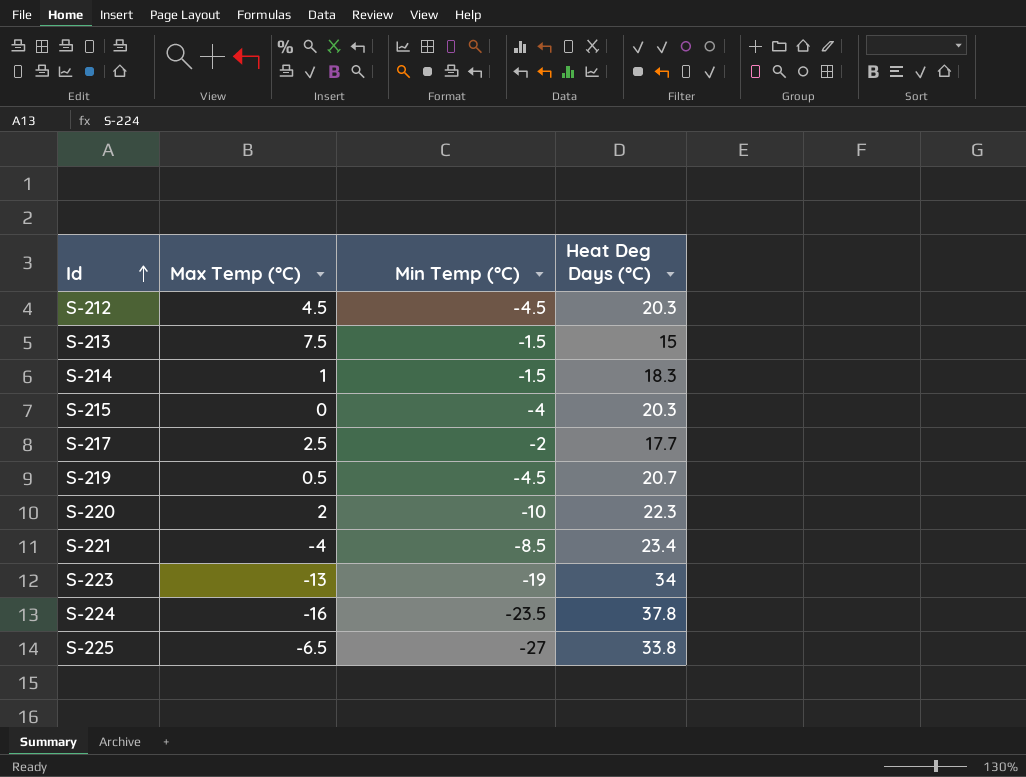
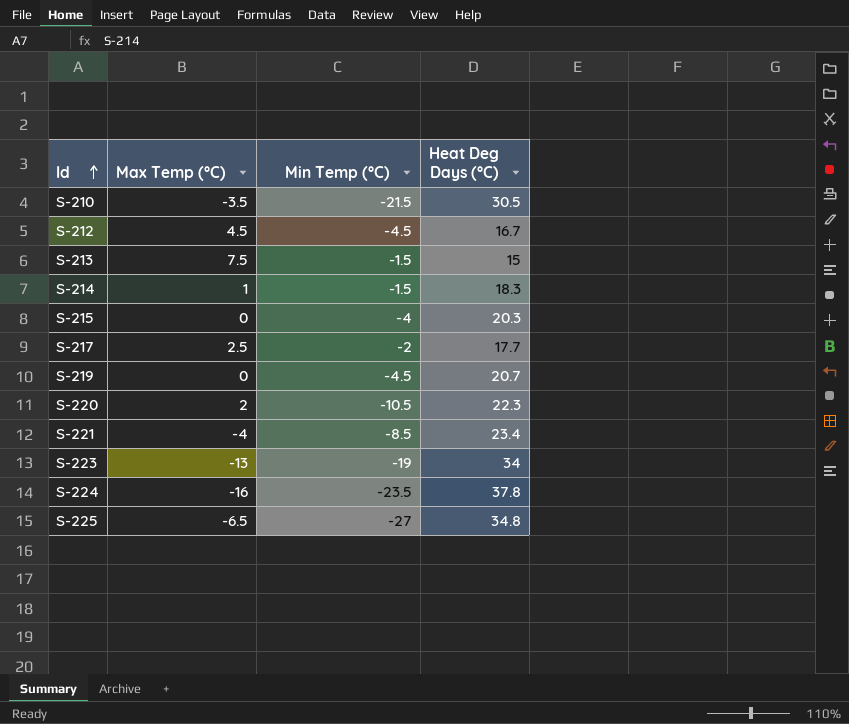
row S-210: none -> -3.5 | -21.5 | 30.5
S-212 | Heat Deg Days (°C): 20.3 -> 16.7
S-219 | Max Temp (°C): 0.5 -> 0
S-220 | Min Temp (°C): -10 -> -10.5
S-225 | Heat Deg Days (°C): 33.8 -> 34.8

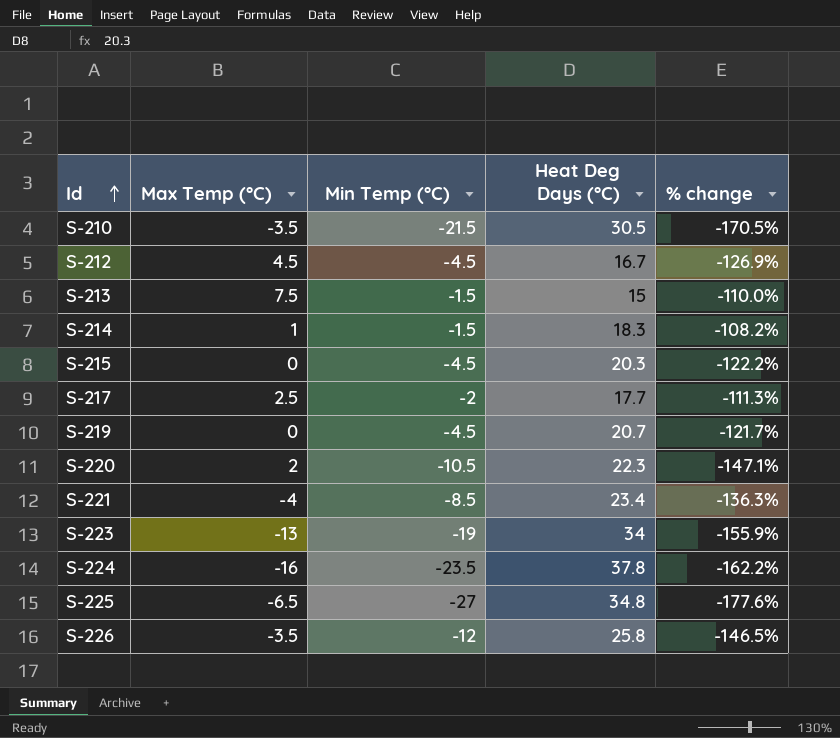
column % change | formula: none -> ([Min Temp (°C)] - [Heat Deg Days (°C)]) / [Heat Deg Days (°C)]
S-215 | Min Temp (°C): -4 -> -4.5
row S-226: none -> -3.5 | -12 | 25.8 | -146.5%

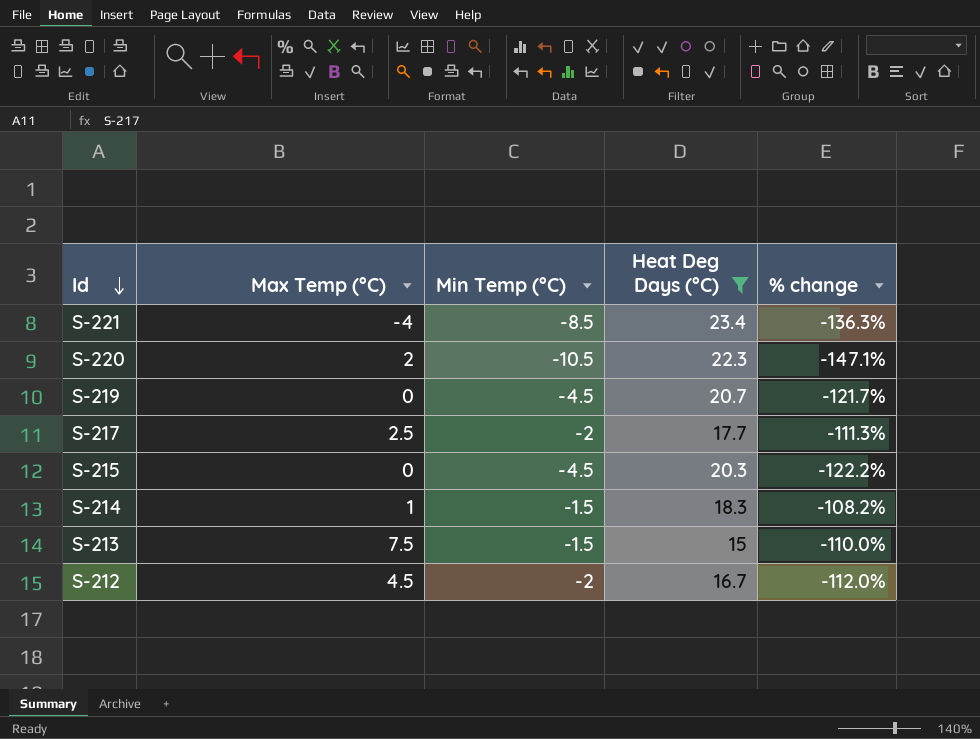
filter: none -> Heat Deg Days (°C) <= 23.4
row order: Id ascending -> Id descending
S-212 | Min Temp (°C): -4.5 -> -2
S-212 | % change: -126.9% -> -112.0%

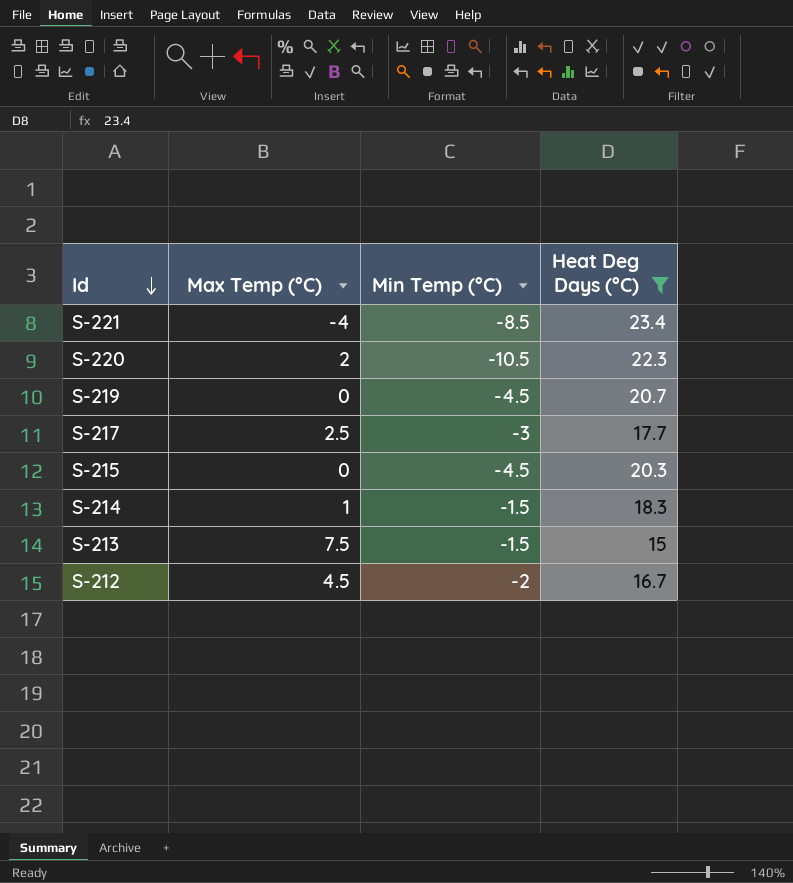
column % change | formula: ([Min Temp (°C)] - [Heat Deg Days (°C)]) / [Heat Deg Days (°C)] -> none
S-217 | Min Temp (°C): -2 -> -3

